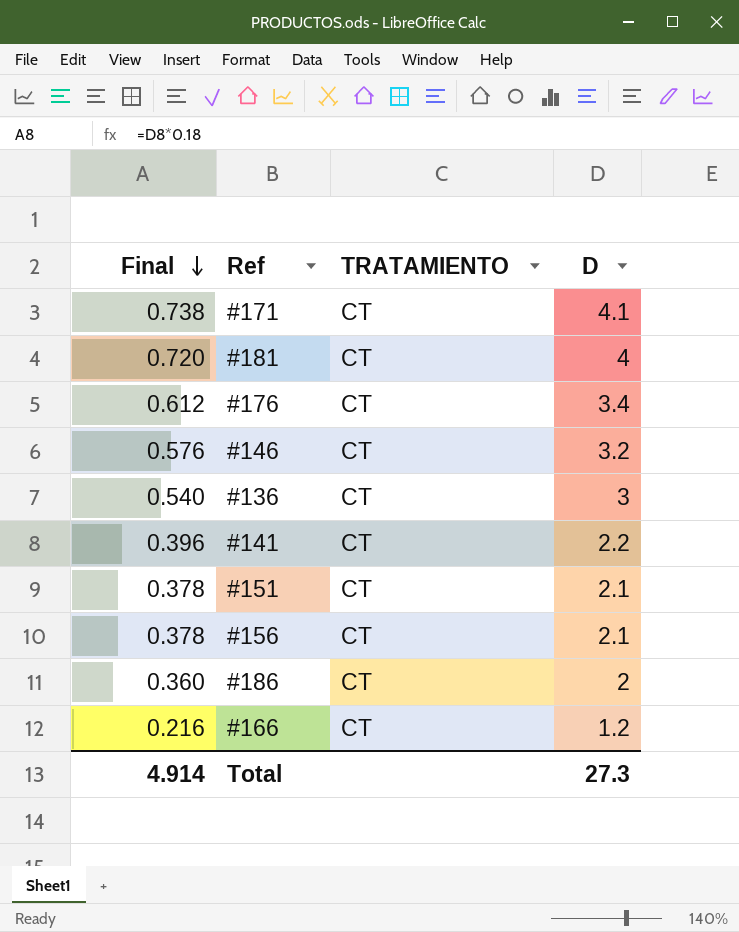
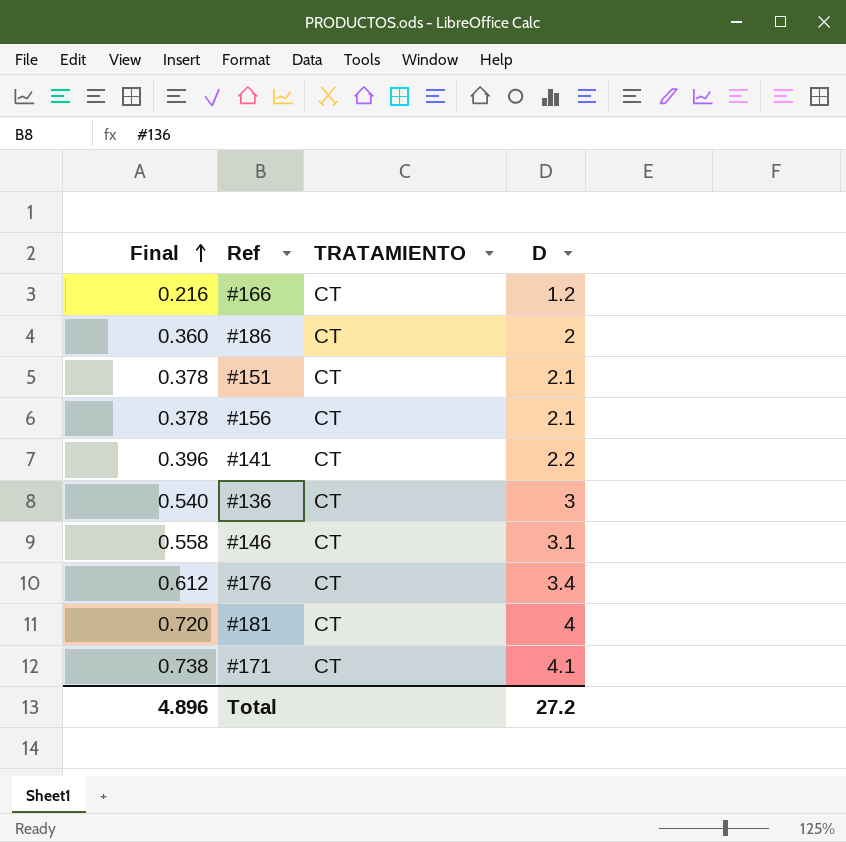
row order: Final descending -> Final ascending
#146 | Final: 0.576 -> 0.558
#146 | D: 3.2 -> 3.1
Total | Final: 4.914 -> 4.896
Total | D: 27.3 -> 27.2

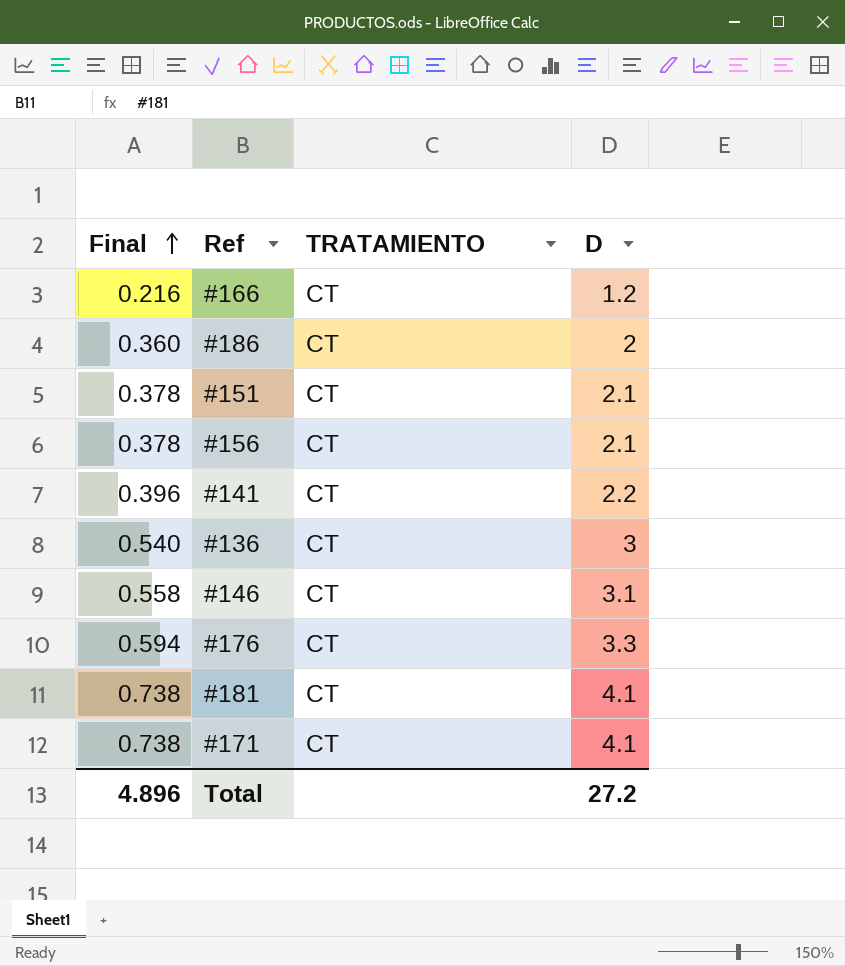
#176 | Final: 0.612 -> 0.594
#176 | D: 3.4 -> 3.3
#181 | Final: 0.720 -> 0.738
#181 | D: 4 -> 4.1

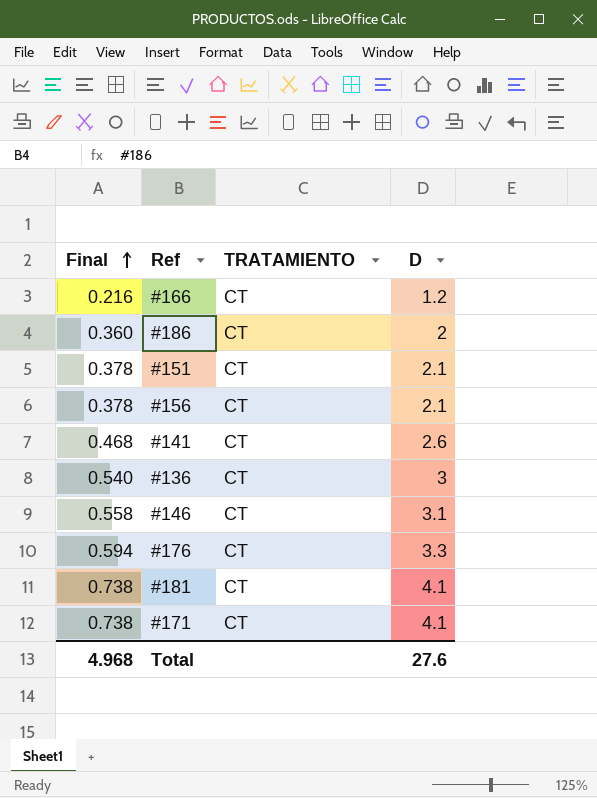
#141 | Final: 0.396 -> 0.468
#141 | D: 2.2 -> 2.6
Total | Final: 4.896 -> 4.968
Total | D: 27.2 -> 27.6

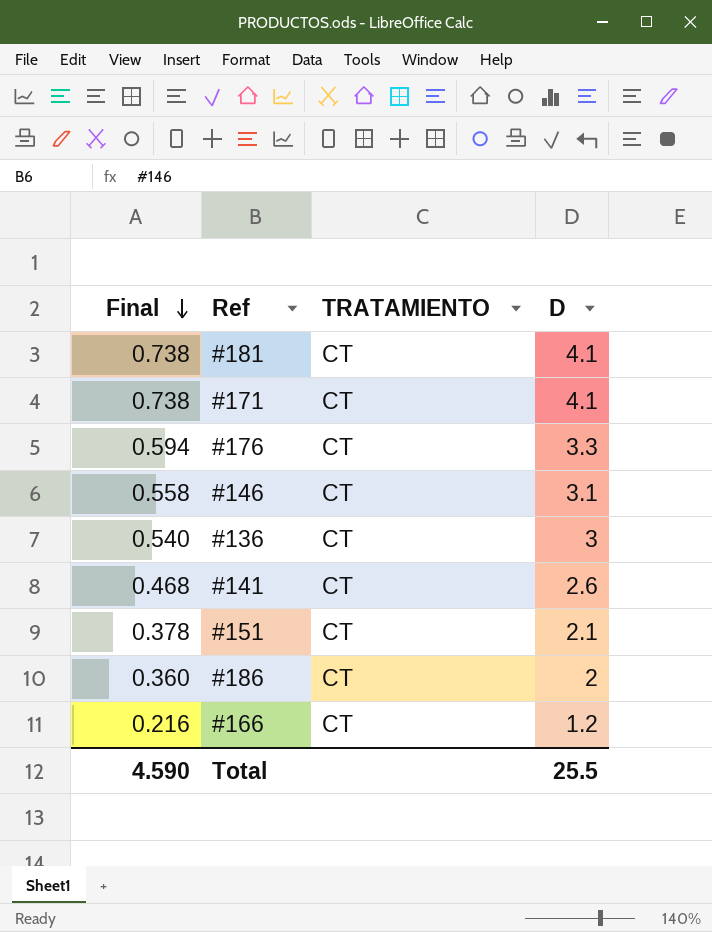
row order: Final ascending -> Final descending
row #156: 0.378 | CT | 2.1 -> none
Total | Final: 4.968 -> 4.590
Total | D: 27.6 -> 25.5

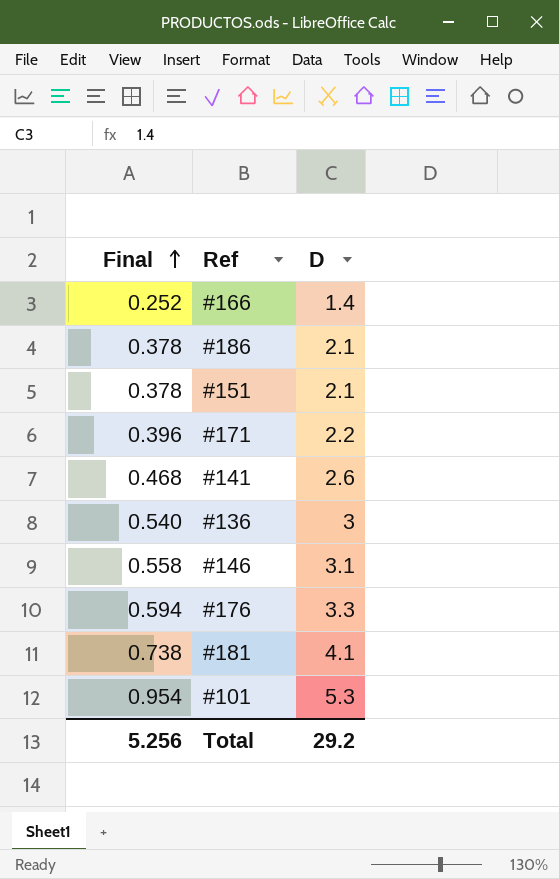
row order: Final descending -> Final ascending
column TRATAMIENTO | position: 3 -> none
#166 | Final: 0.216 -> 0.252
#166 | D: 1.2 -> 1.4
#186 | Final: 0.360 -> 0.378
#186 | D: 2 -> 2.1
#171 | Final: 0.738 -> 0.396
#171 | D: 4.1 -> 2.2
row #101: none -> 0.954 | 5.3
Total | Final: 4.590 -> 5.256
Total | D: 25.5 -> 29.2

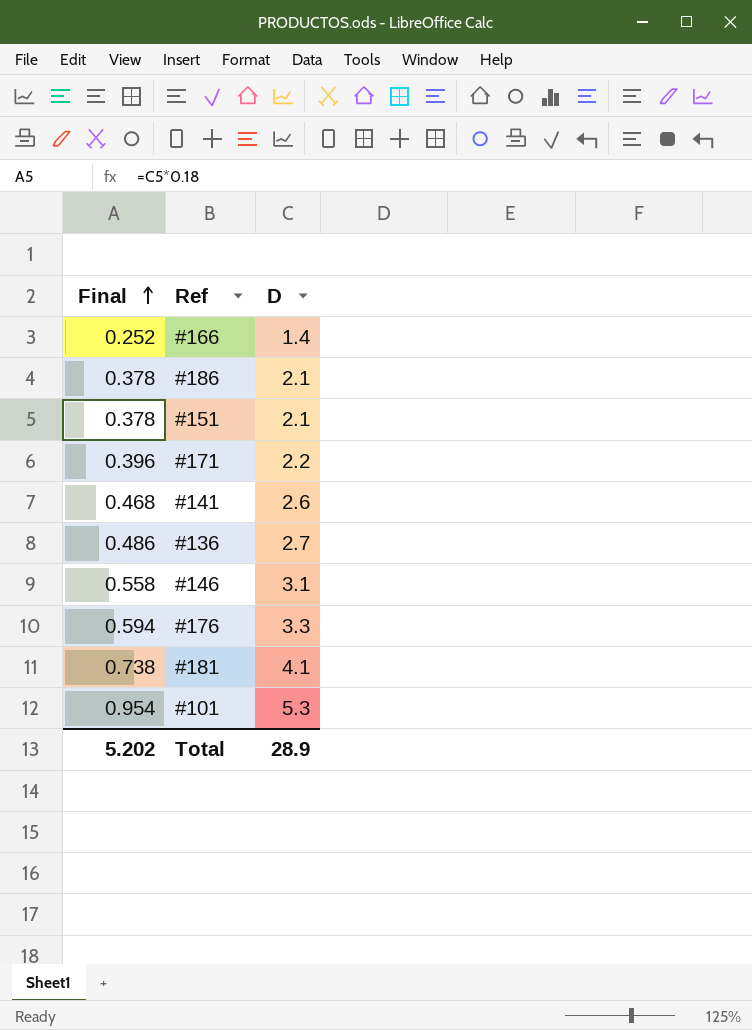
#136 | Final: 0.540 -> 0.486
#136 | D: 3 -> 2.7
Total | Final: 5.256 -> 5.202
Total | D: 29.2 -> 28.9

